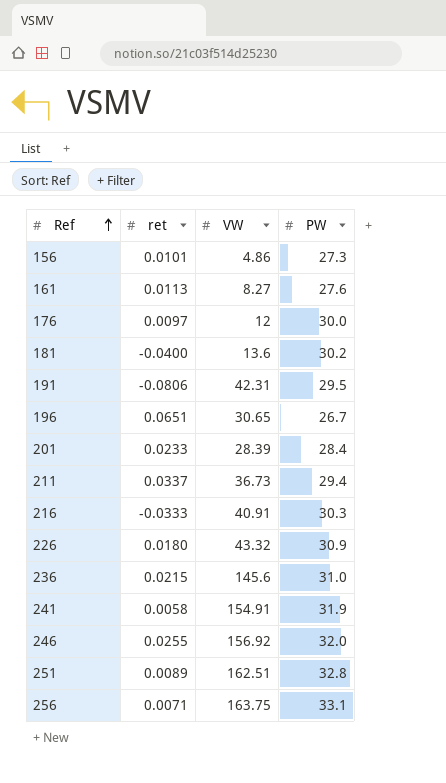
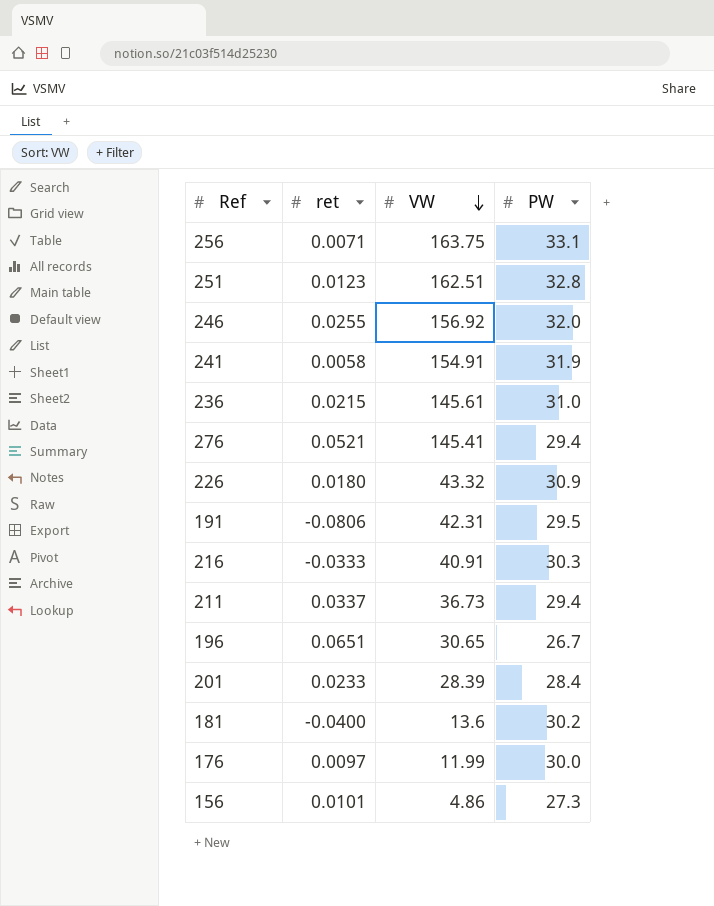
row order: Ref ascending -> VW descending
row 161: 0.0113 | 8.27 | 27.6 -> none
251 | ret: 0.0089 -> 0.0123
236 | VW: 145.6 -> 145.61
row 276: none -> 0.0521 | 145.41 | 29.4
176 | VW: 12 -> 11.99

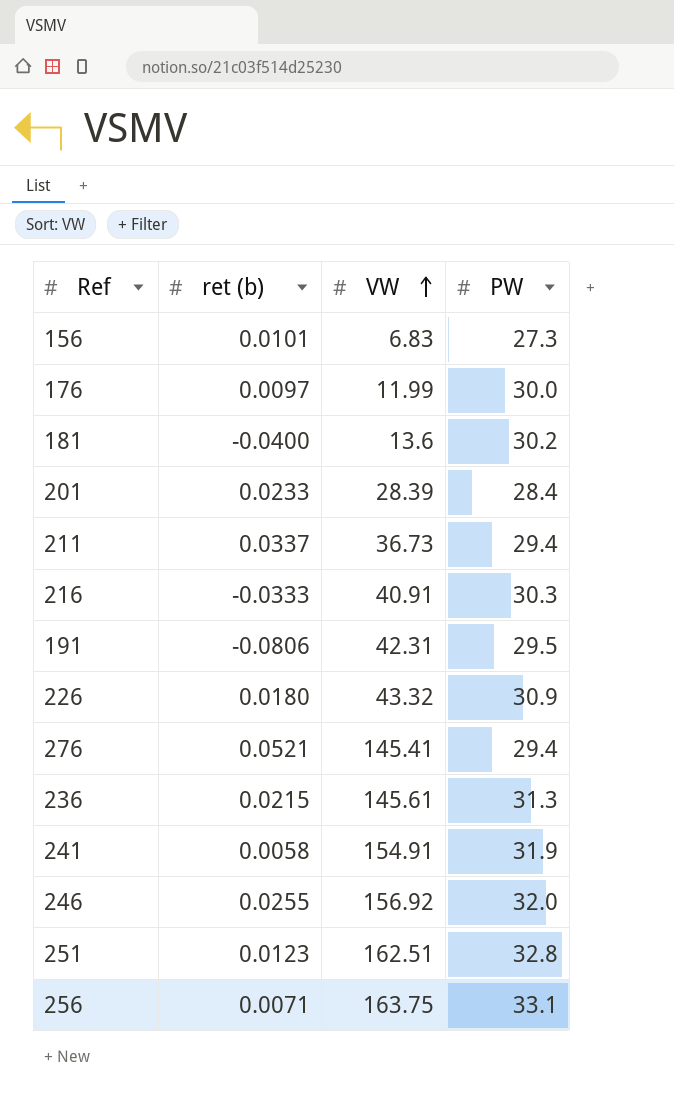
row order: VW descending -> VW ascending
column name: ret -> ret (b)
row 196: 0.0651 | 30.65 | 26.7 -> none
156 | VW: 4.86 -> 6.83
236 | PW: 31.0 -> 31.3

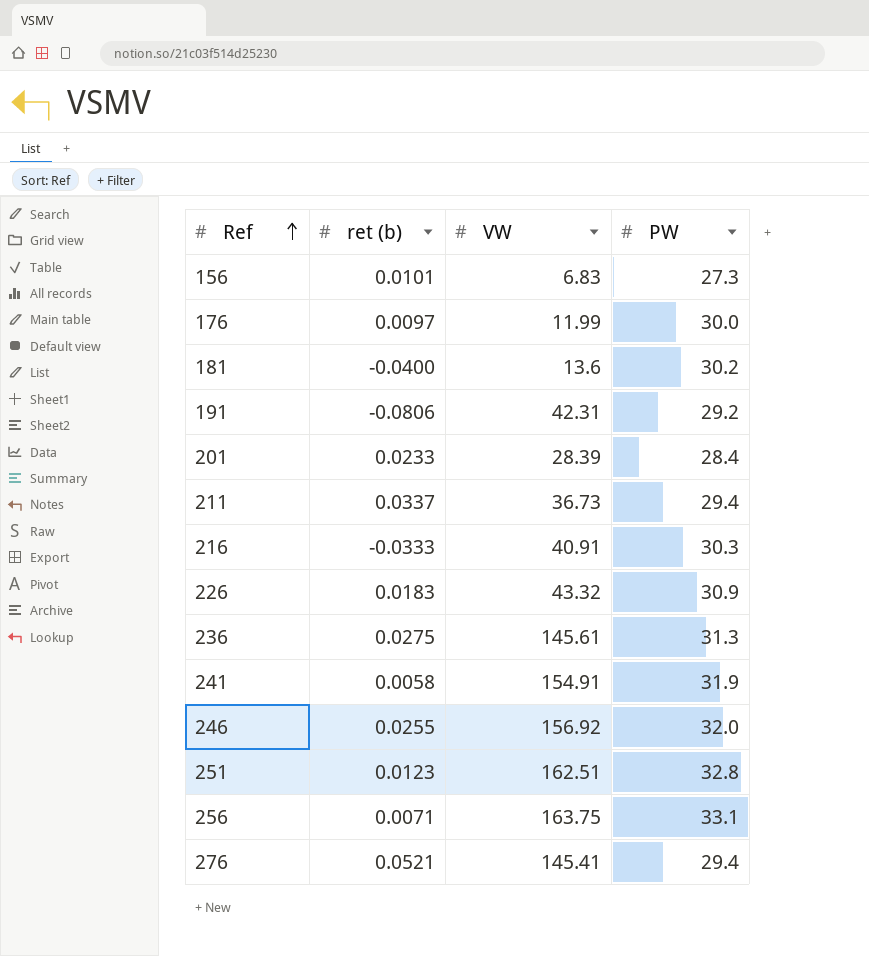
row order: VW ascending -> Ref ascending
191 | PW: 29.5 -> 29.2
226 | ret (b): 0.0180 -> 0.0183
236 | ret (b): 0.0215 -> 0.0275

